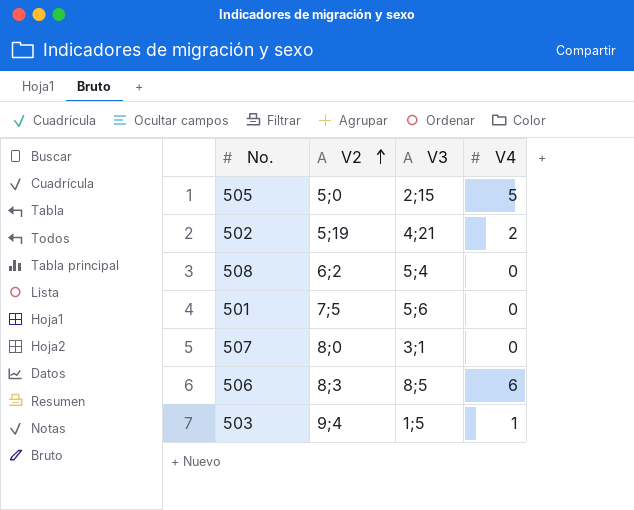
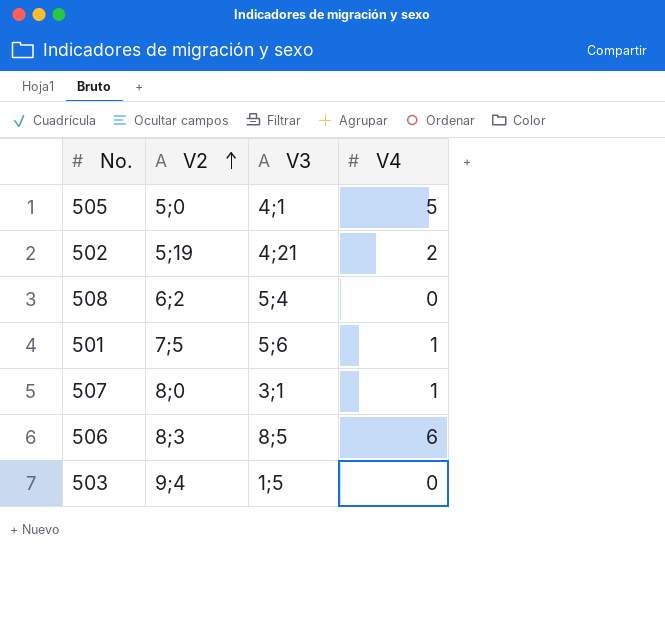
505 | V3: 2;15 -> 4;1
501 | V4: 0 -> 1
507 | V4: 0 -> 1
503 | V4: 1 -> 0

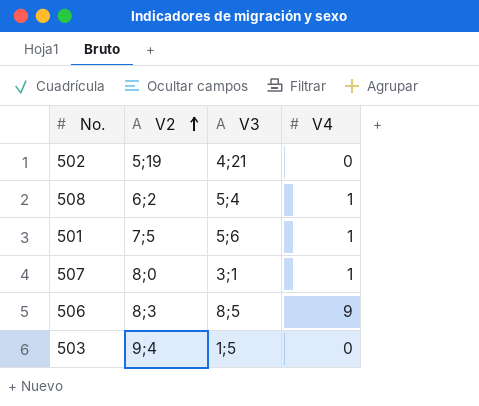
row 505: 5;0 | 4;1 | 5 -> none
502 | V4: 2 -> 0
508 | V4: 0 -> 1
506 | V4: 6 -> 9

